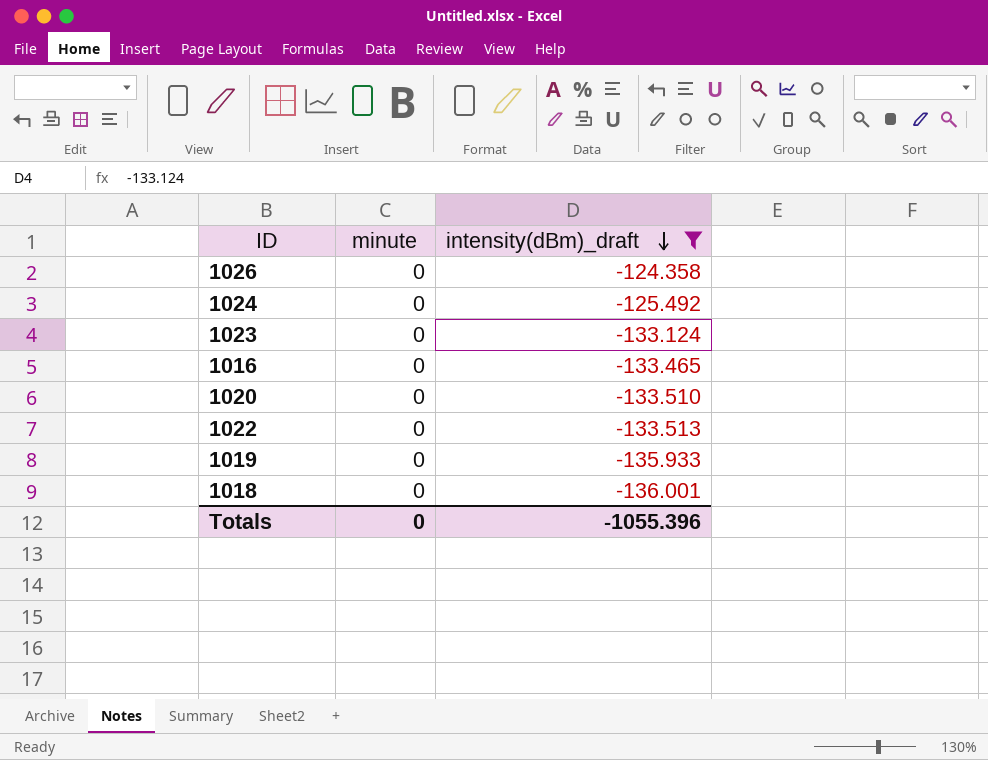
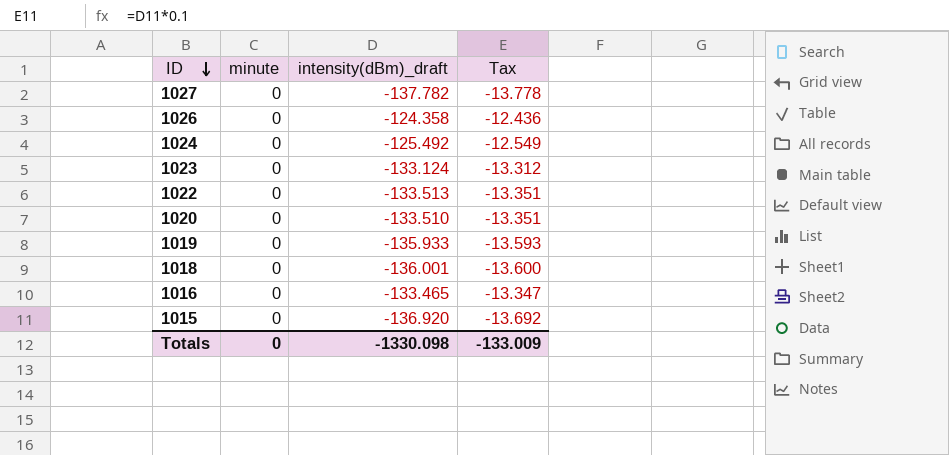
filter: intensity(dBm)_draft >= -136.001 -> none
row order: intensity(dBm)_draft descending -> ID descending
column Tax | formula: none -> [intensity(dBm)_draft] * 0.1
Totals | intensity(dBm)_draft: -1055.396 -> -1330.098

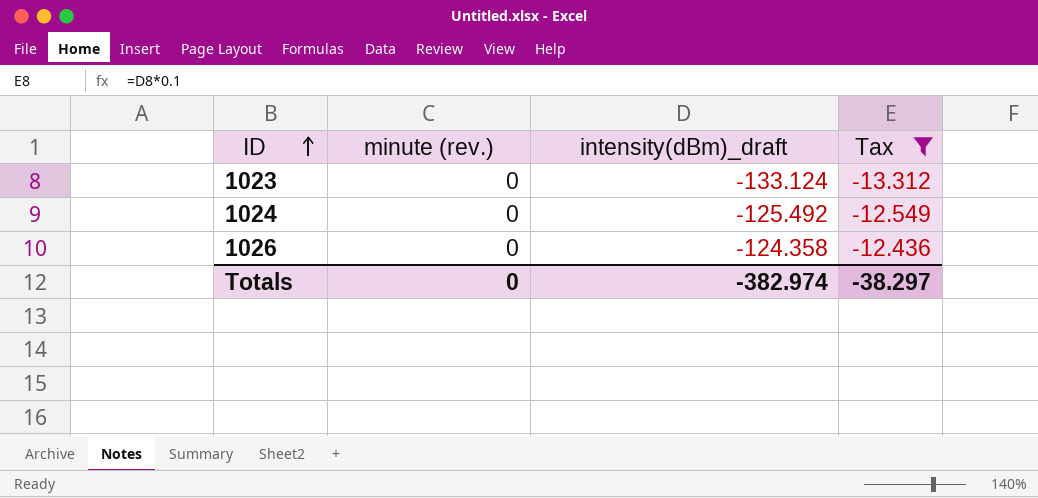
filter: none -> Tax >= -13.312
row order: ID descending -> ID ascending
column name: minute -> minute (rev.)
Totals | intensity(dBm)_draft: -1330.098 -> -382.974
Totals | Tax: -133.009 -> -38.297

